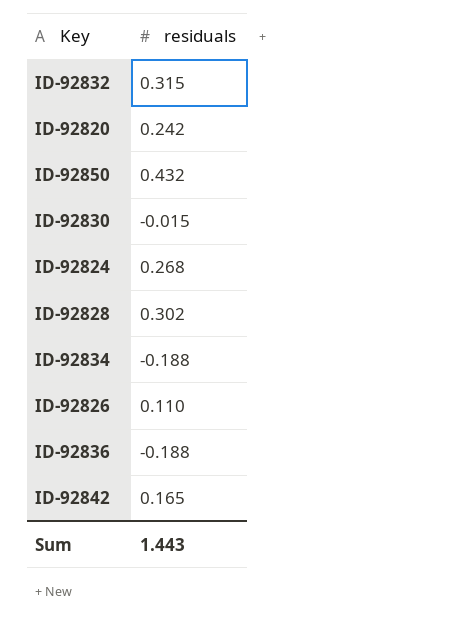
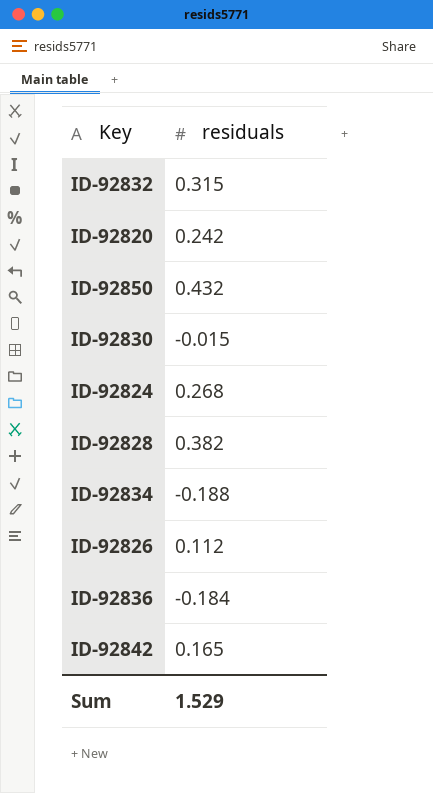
ID-92828 | residuals: 0.302 -> 0.382
ID-92826 | residuals: 0.110 -> 0.112
ID-92836 | residuals: -0.188 -> -0.184
Sum | residuals: 1.443 -> 1.529

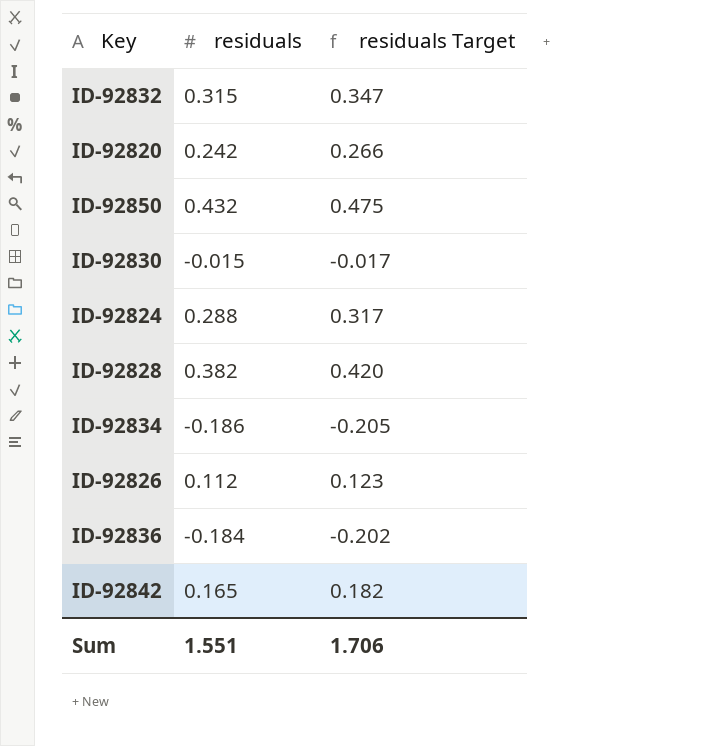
column residuals Target | formula: none -> [residuals] * 1.1
ID-92824 | residuals: 0.268 -> 0.288
ID-92834 | residuals: -0.188 -> -0.186
Sum | residuals: 1.529 -> 1.551

